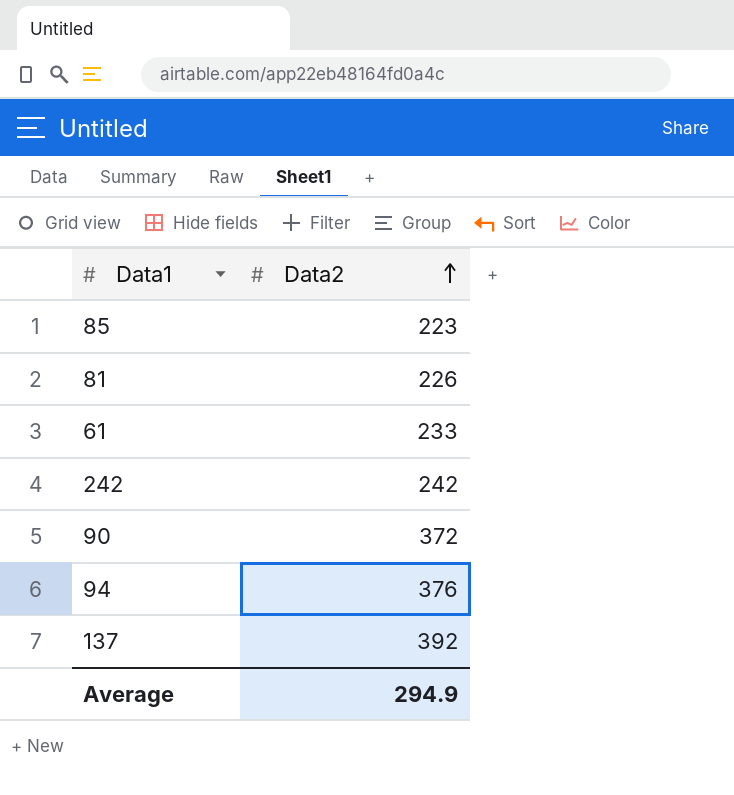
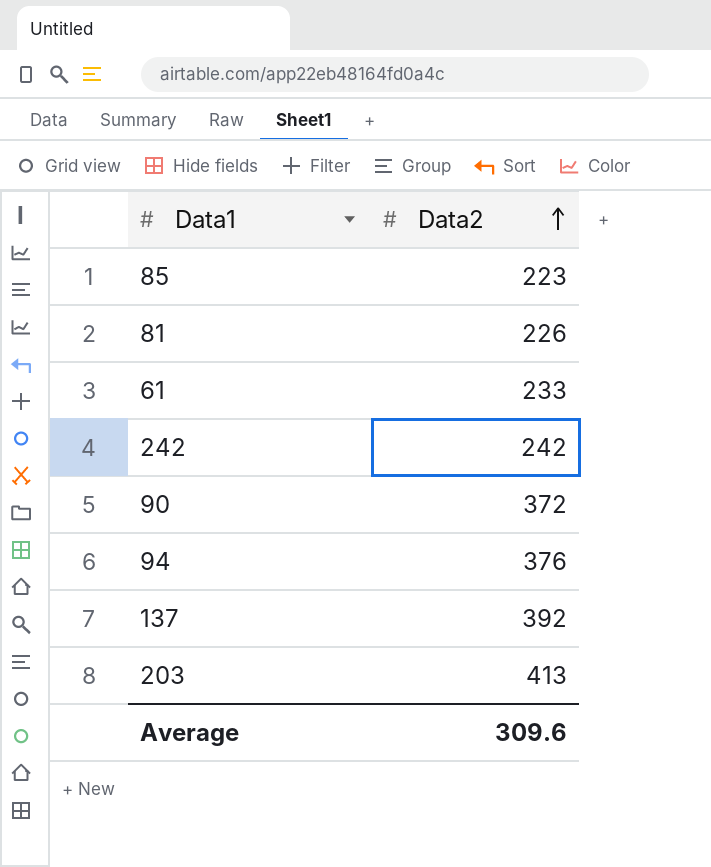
row 203: none -> 413
Average | Data2: 294.9 -> 309.6

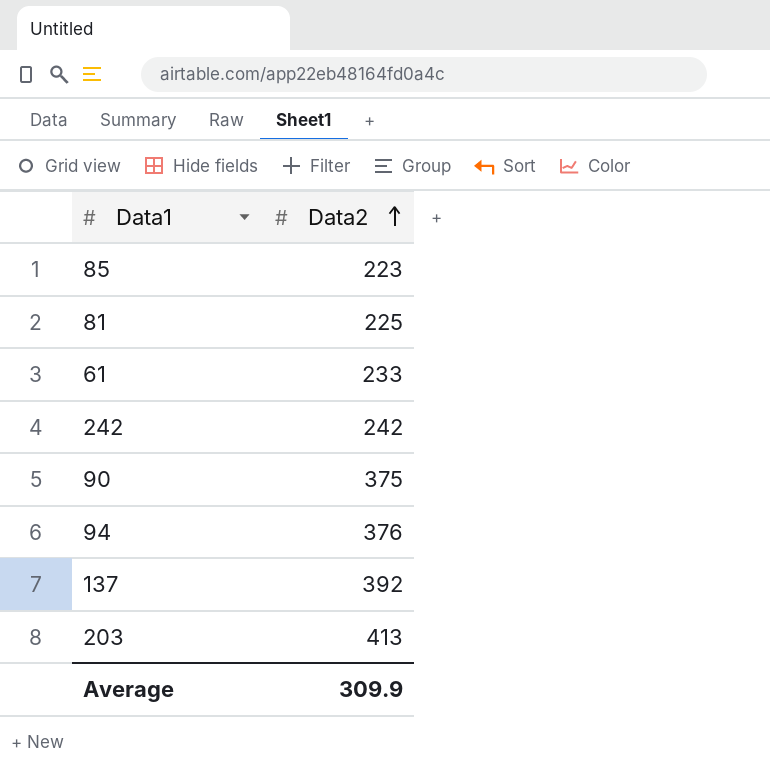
81 | Data2: 226 -> 225
90 | Data2: 372 -> 375
Average | Data2: 309.6 -> 309.9

